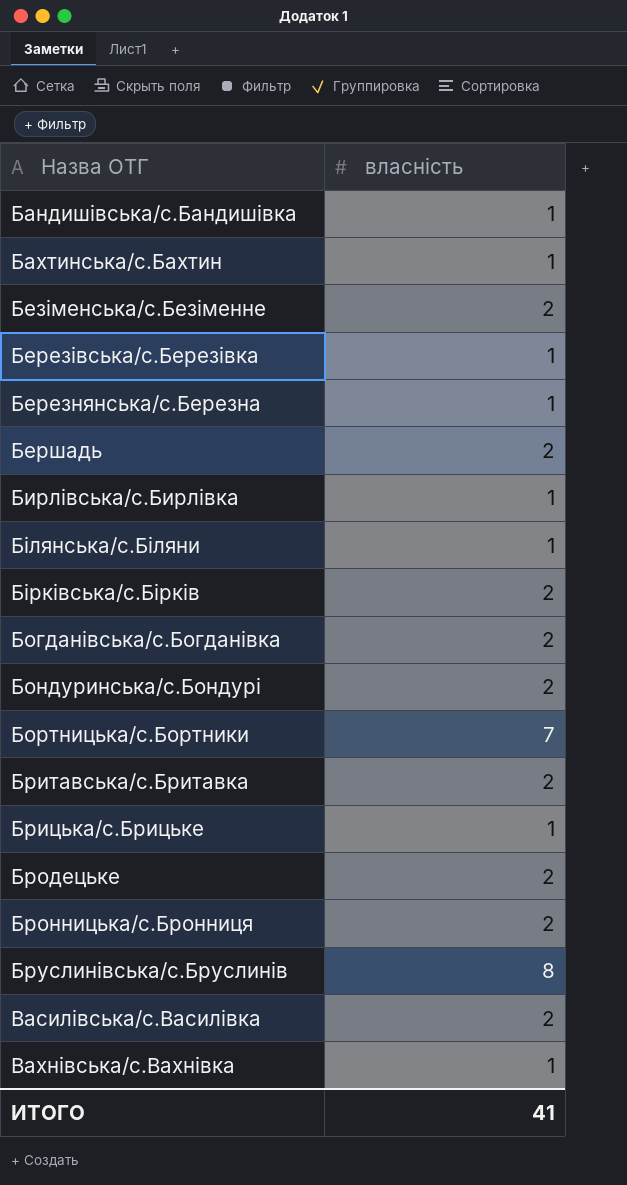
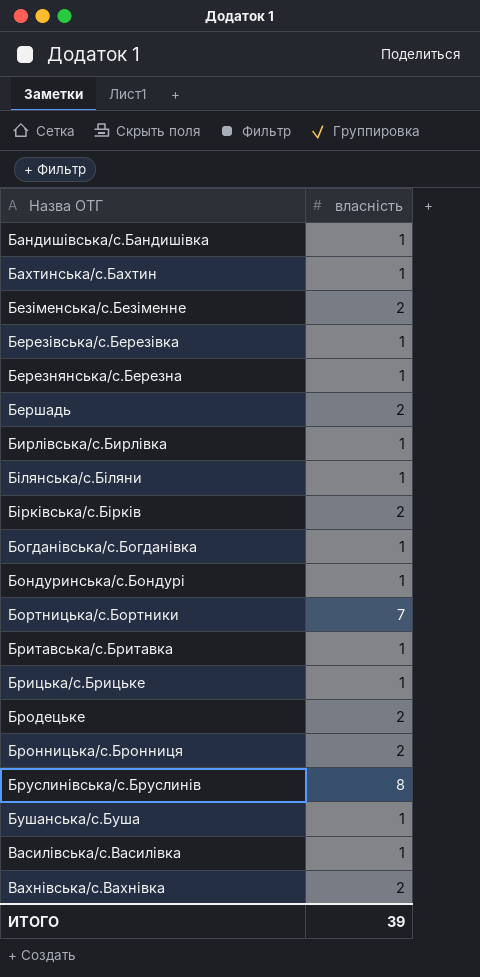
Богданівська/с.Богданівка | власність: 2 -> 1
Бондуринська/с.Бондурі | власність: 2 -> 1
Бритавська/с.Бритавка | власність: 2 -> 1
row Бушанська/с.Буша: none -> 1
Василівська/с.Василівка | власність: 2 -> 1
Вахнівська/с.Вахнівка | власність: 1 -> 2
ИТОГО | власність: 41 -> 39

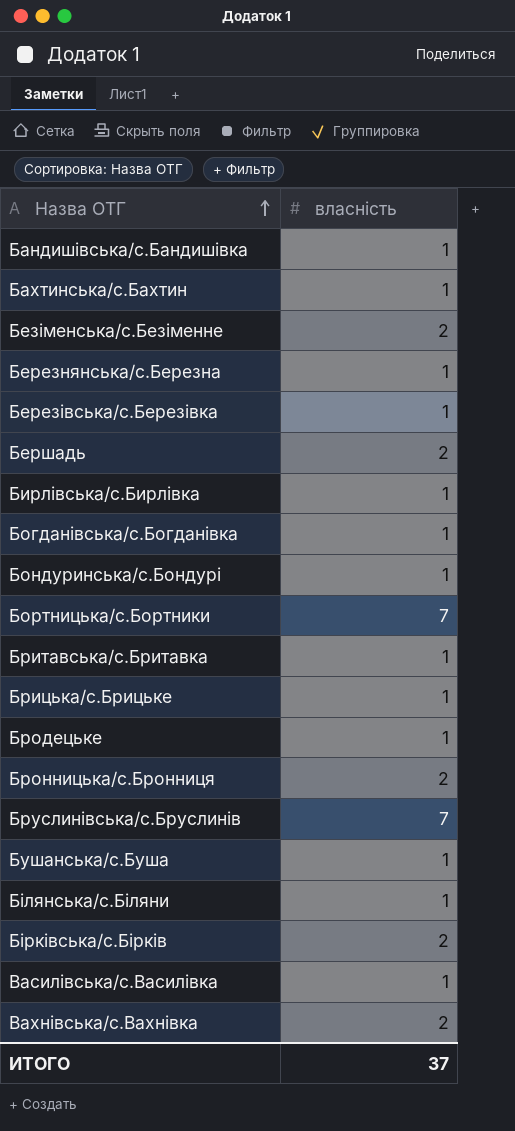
row order: none -> Назва ОТГ ascending
Бродецьке | власність: 2 -> 1
Бруслинівська/с.Бруслинів | власність: 8 -> 7
ИТОГО | власність: 39 -> 37

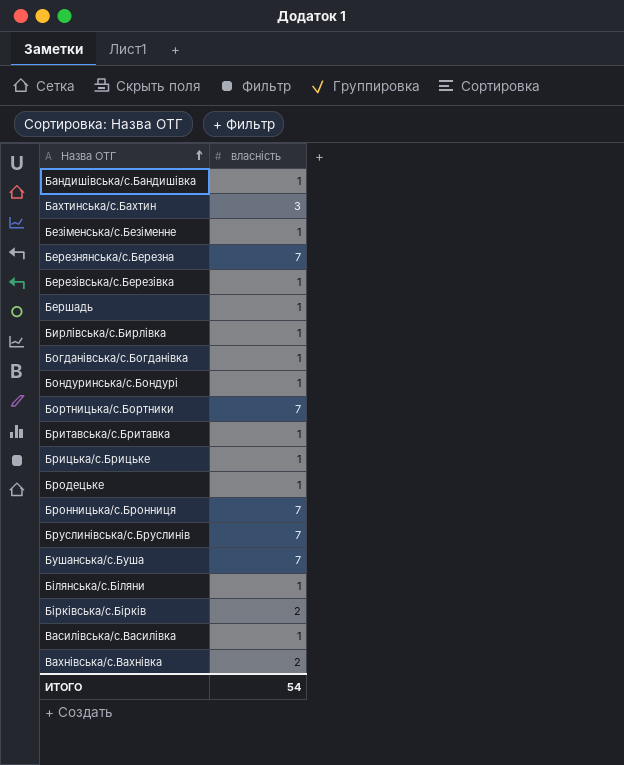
Бахтинська/с.Бахтин | власність: 1 -> 3
Безіменська/с.Безіменне | власність: 2 -> 1
Березнянська/с.Березна | власність: 1 -> 7
Бершадь | власність: 2 -> 1
Бронницька/с.Бронниця | власність: 2 -> 7
Бушанська/с.Буша | власність: 1 -> 7
ИТОГО | власність: 37 -> 54

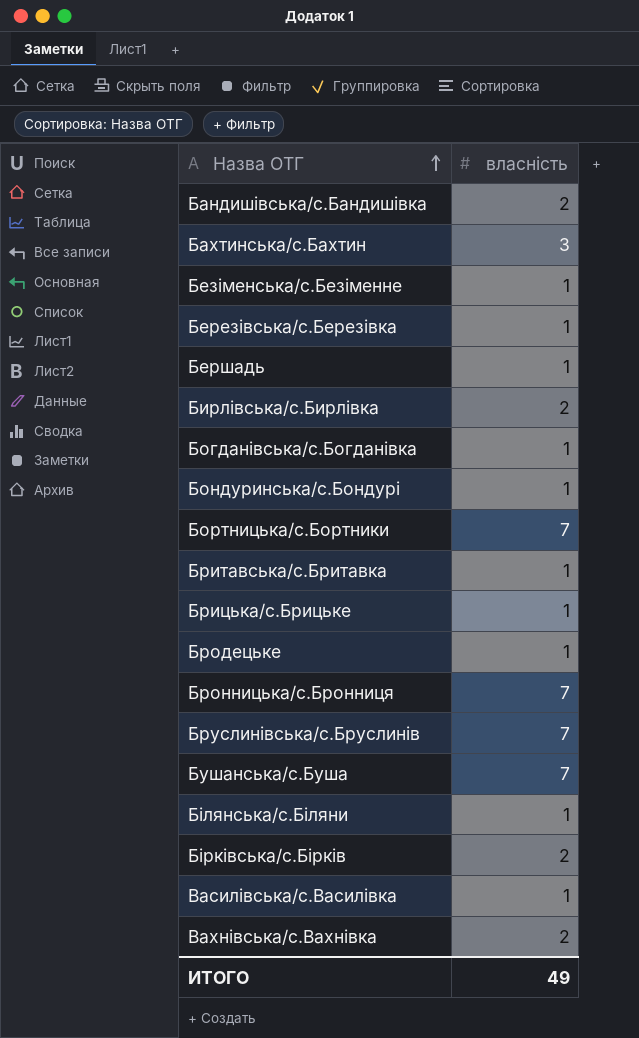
row Березнянська/с.Березна: 7 -> none
Бандишівська/с.Бандишівка | власність: 1 -> 2
Бирлівська/с.Бирлівка | власність: 1 -> 2
ИТОГО | власність: 54 -> 49

